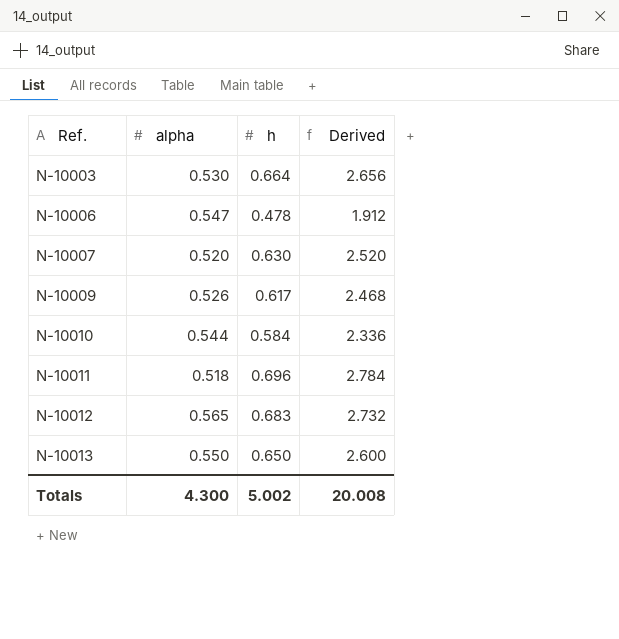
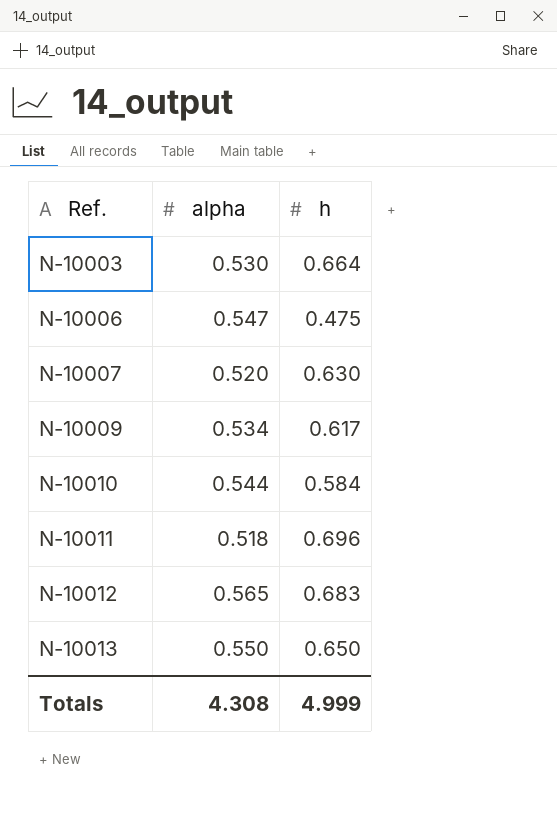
column Derived | formula: [h] * 4 -> none
N-10006 | h: 0.478 -> 0.475
N-10009 | alpha: 0.526 -> 0.534
Totals | alpha: 4.300 -> 4.308
Totals | h: 5.002 -> 4.999

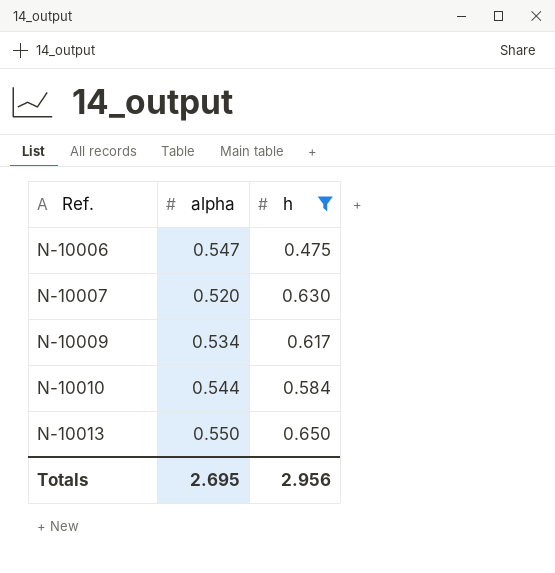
filter: none -> h <= 0.650
Totals | alpha: 4.308 -> 2.695
Totals | h: 4.999 -> 2.956

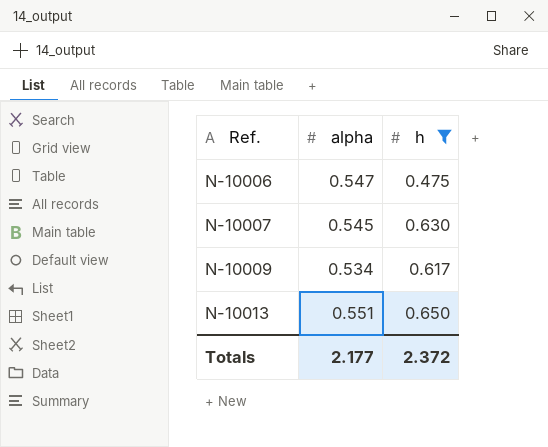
row N-10010: 0.544 | 0.584 -> none
N-10007 | alpha: 0.520 -> 0.545
N-10013 | alpha: 0.550 -> 0.551
Totals | alpha: 2.695 -> 2.177
Totals | h: 2.956 -> 2.372

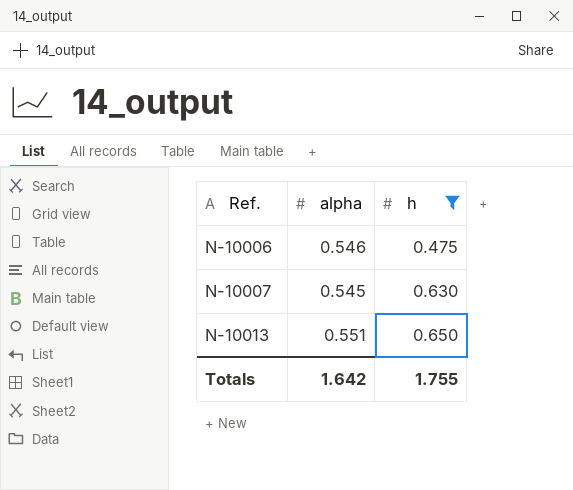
row N-10009: 0.534 | 0.617 -> none
N-10006 | alpha: 0.547 -> 0.546
Totals | alpha: 2.177 -> 1.642
Totals | h: 2.372 -> 1.755

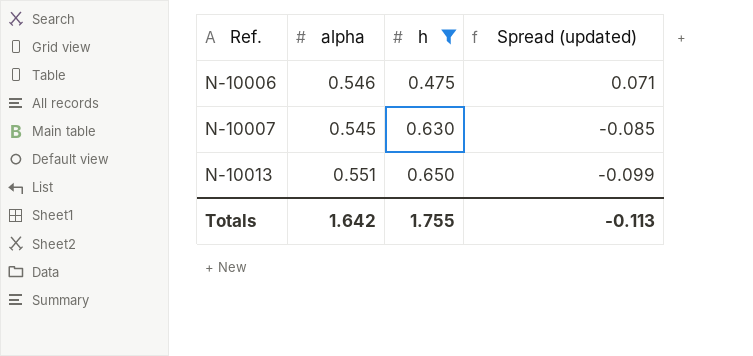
column Spread (updated) | formula: none -> [alpha] - [h]

